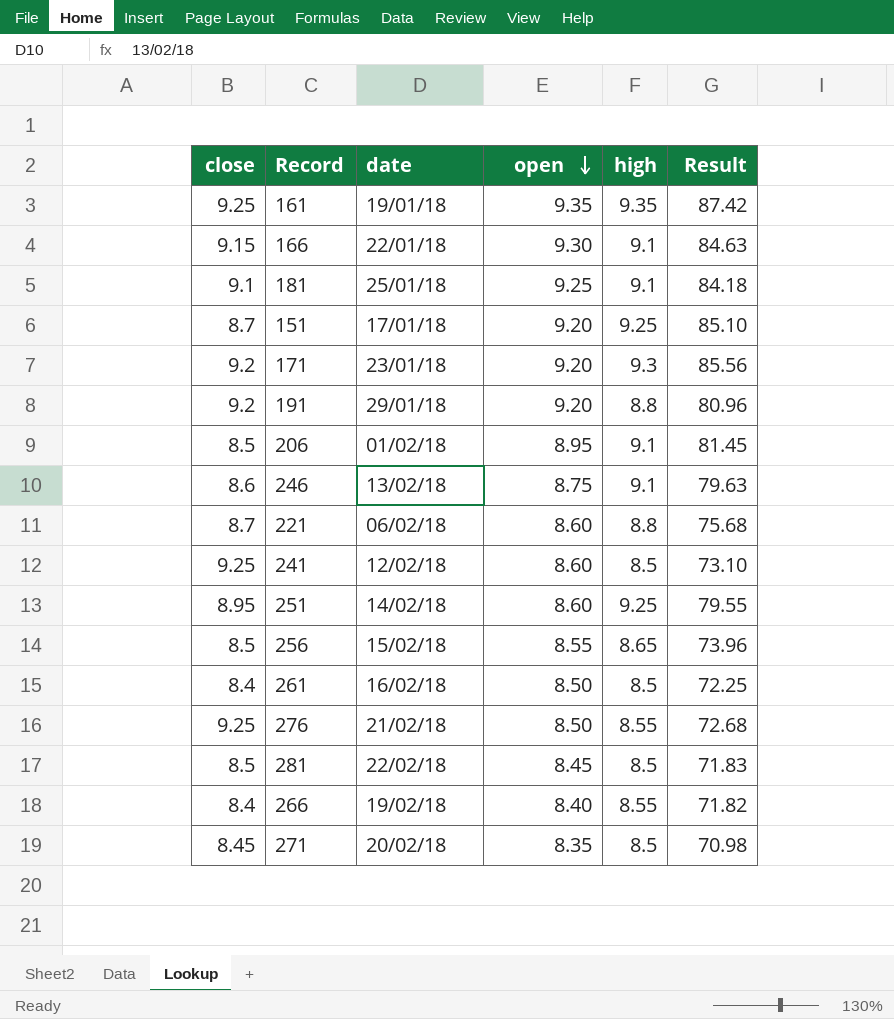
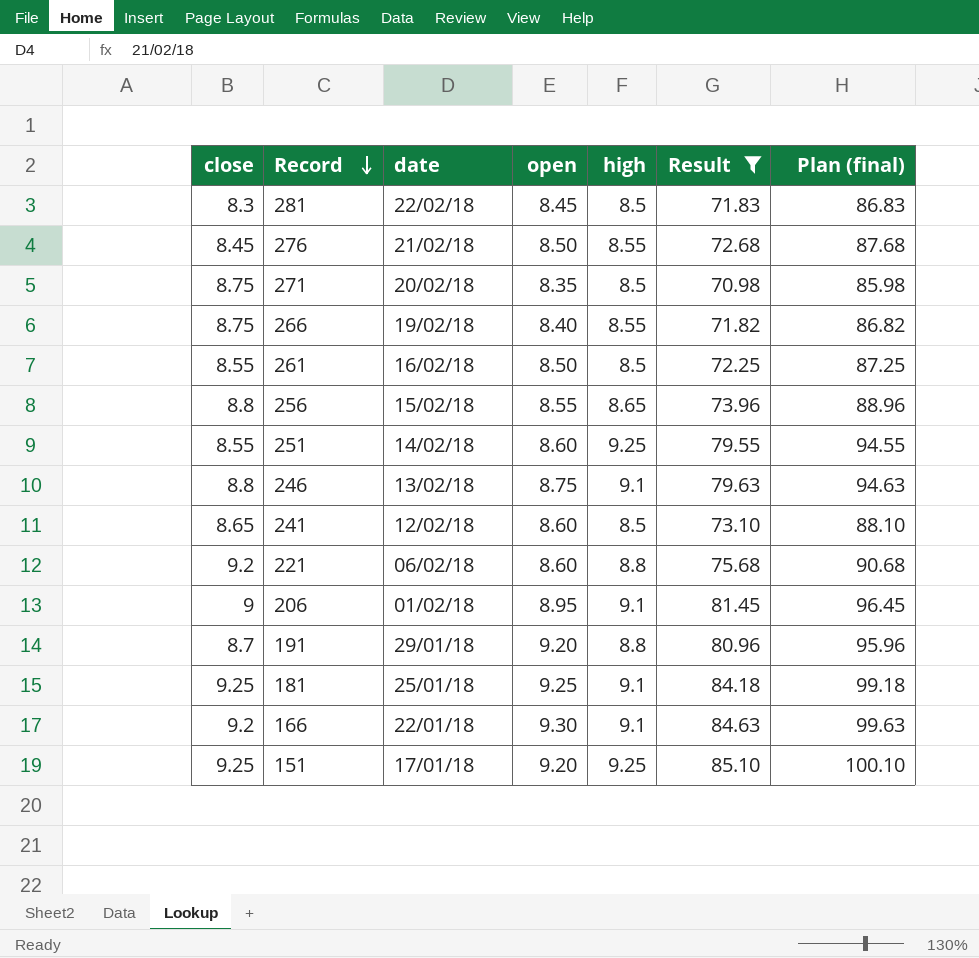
filter: none -> Result <= 85.10
row order: open descending -> Record descending
column Plan (final) | formula: none -> [Result] + 15
281 | close: 8.5 -> 8.3
276 | close: 9.25 -> 8.45
271 | close: 8.45 -> 8.75
266 | close: 8.4 -> 8.75
261 | close: 8.4 -> 8.55
256 | close: 8.5 -> 8.8
251 | close: 8.95 -> 8.55
246 | close: 8.6 -> 8.8
241 | close: 9.25 -> 8.65
221 | close: 8.7 -> 9.2
206 | close: 8.5 -> 9
191 | close: 9.2 -> 8.7
181 | close: 9.1 -> 9.25
166 | close: 9.15 -> 9.2
151 | close: 8.7 -> 9.25

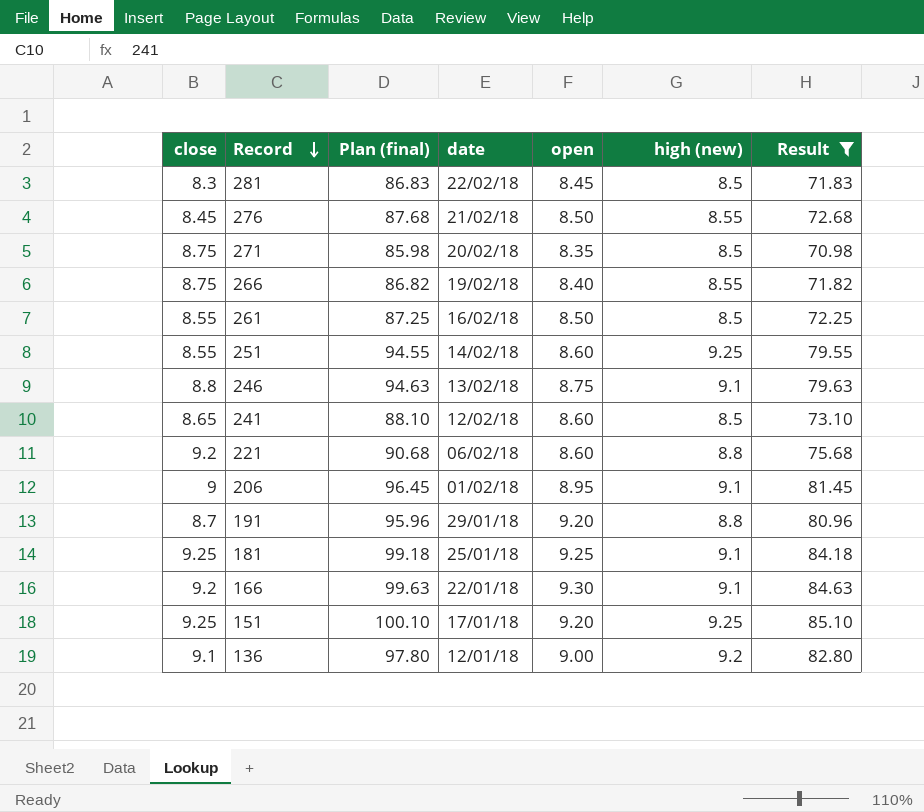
column Plan (final) | position: 7 -> 3
column name: high -> high (new)
row 256: 8.8 | 15/02/18 | 8.55 | 8.65 | 73.96 | 88.96 -> none
row 136: none -> 9.1 | 97.80 | 12/01/18 | 9.00 | 9.2 | 82.80

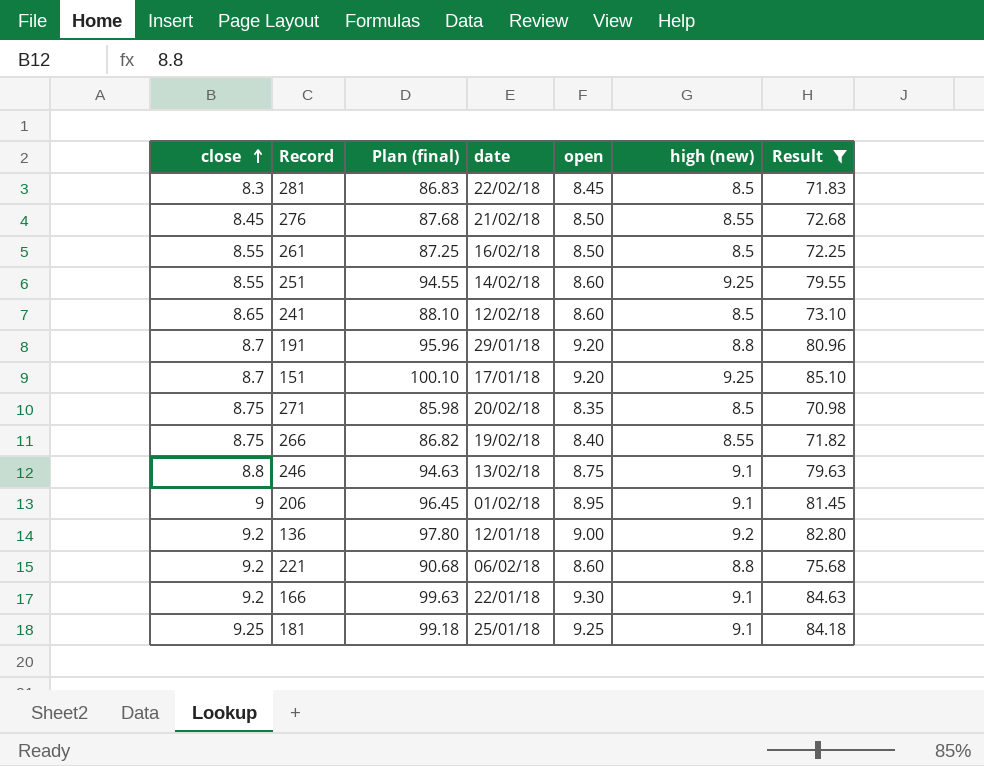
row order: Record descending -> close ascending
151 | close: 9.25 -> 8.7
136 | close: 9.1 -> 9.2

